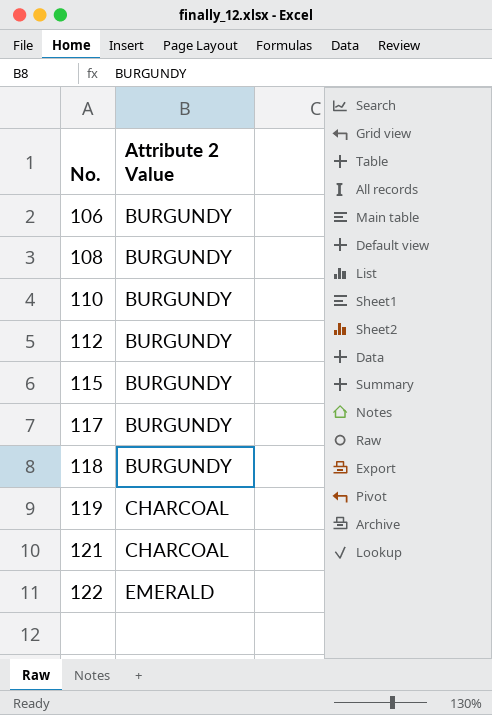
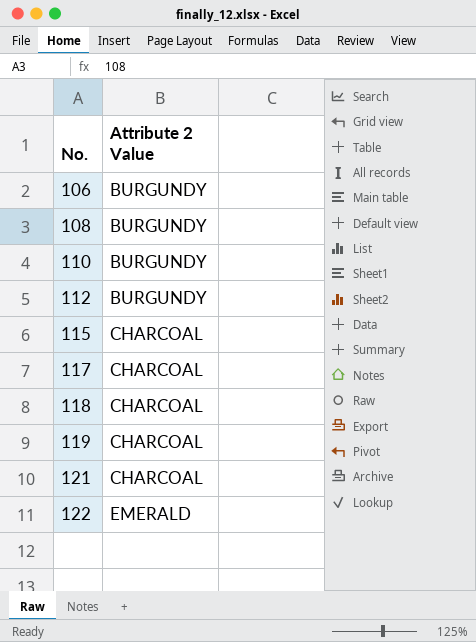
115 | Attribute 2 Value: BURGUNDY -> CHARCOAL
117 | Attribute 2 Value: BURGUNDY -> CHARCOAL
118 | Attribute 2 Value: BURGUNDY -> CHARCOAL

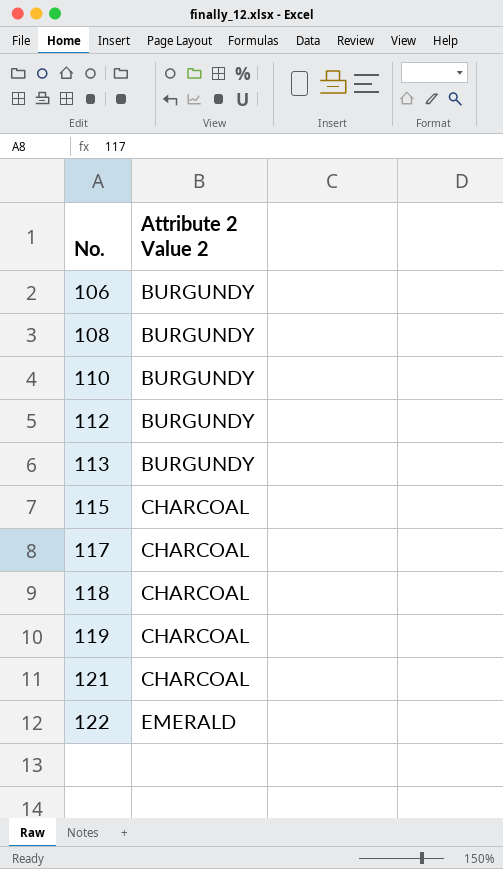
column name: Attribute 2 Value -> Attribute 2 Value 2
row 113: none -> BURGUNDY

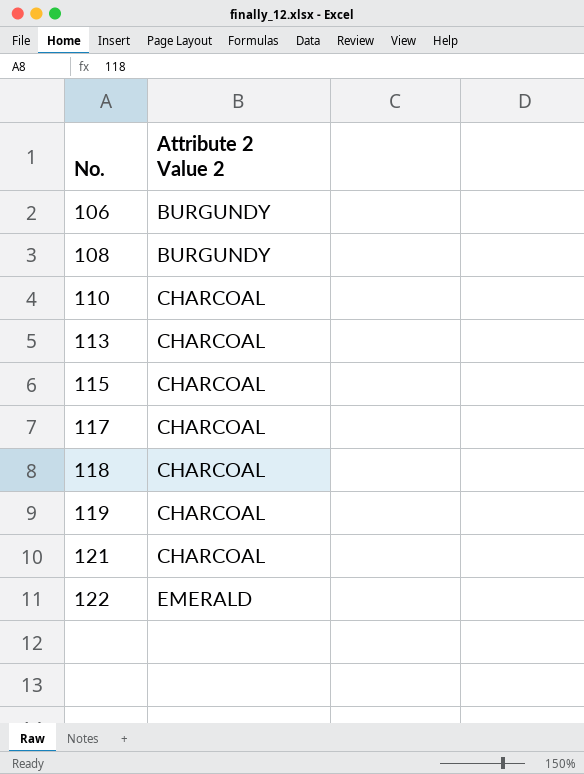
row 112: BURGUNDY -> none
110 | Attribute 2 Value 2: BURGUNDY -> CHARCOAL
113 | Attribute 2 Value 2: BURGUNDY -> CHARCOAL

